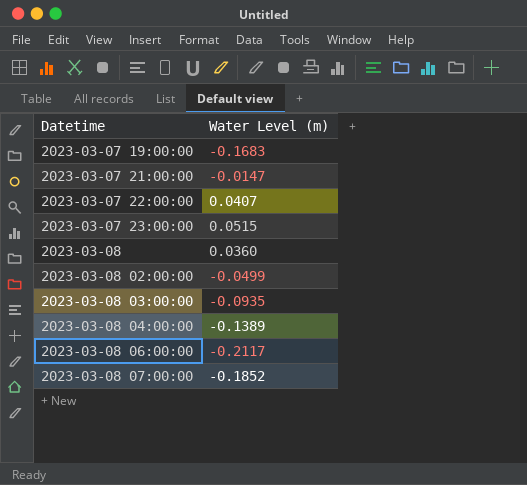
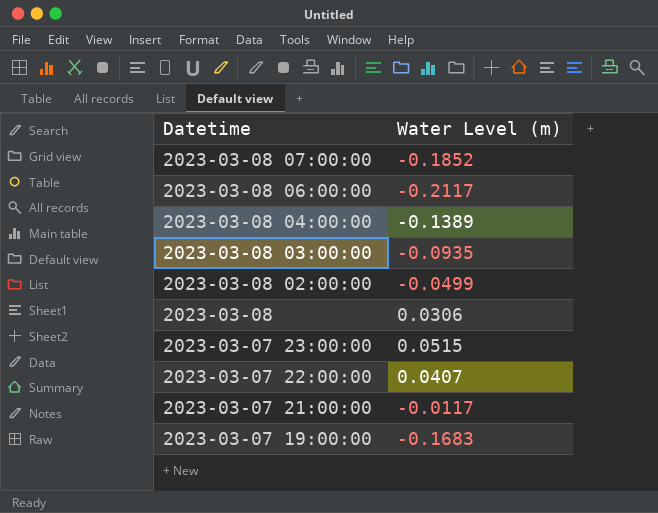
row order: Datetime ascending -> Datetime descending
2023-03-08 | Water Level (m): 0.0360 -> 0.0306
2023-03-07 21:00:00 | Water Level (m): -0.0147 -> -0.0117

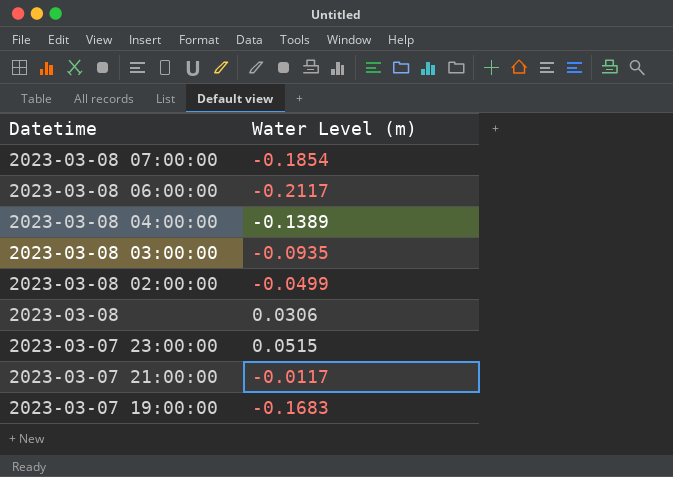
row 2023-03-07 22:00:00: 0.0407 -> none
2023-03-08 07:00:00 | Water Level (m): -0.1852 -> -0.1854

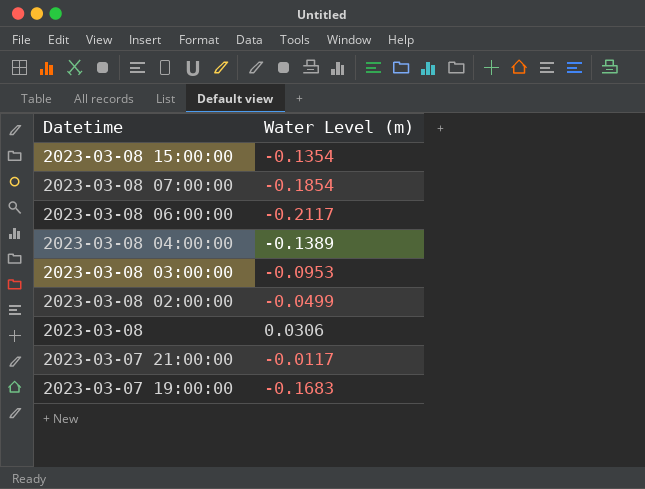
row 2023-03-07 23:00:00: 0.0515 -> none
row 2023-03-08 15:00:00: none -> -0.1354
2023-03-08 03:00:00 | Water Level (m): -0.0935 -> -0.0953

